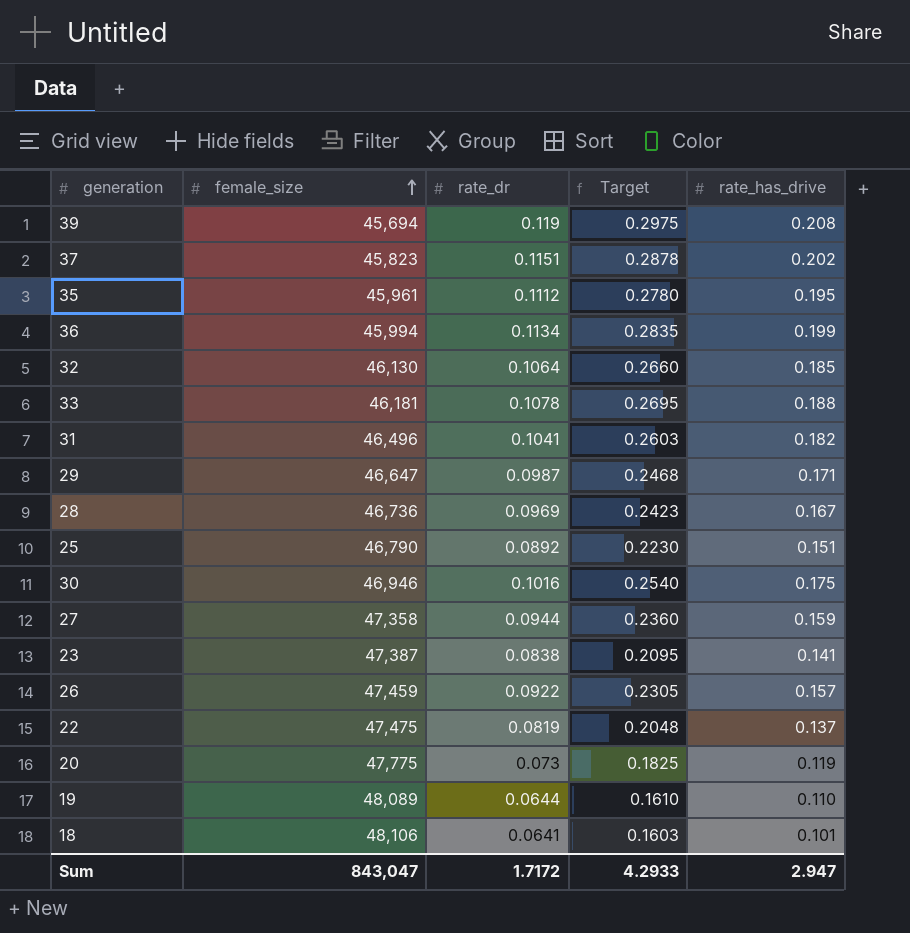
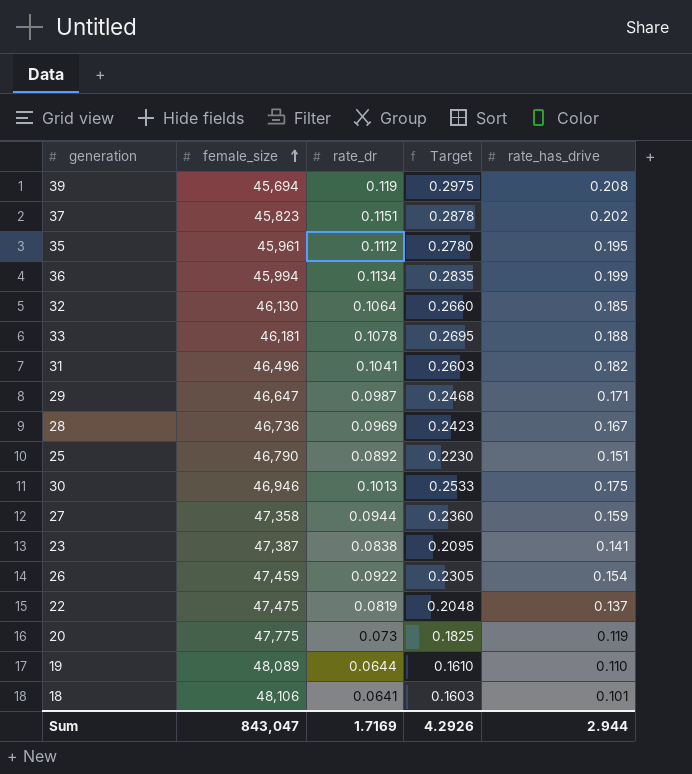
30 | rate_dr: 0.1016 -> 0.1013
30 | Target: 0.2540 -> 0.2533
26 | rate_has_drive: 0.157 -> 0.154
Sum | rate_dr: 1.7172 -> 1.7169
Sum | Target: 4.2933 -> 4.2926
Sum | rate_has_drive: 2.947 -> 2.944

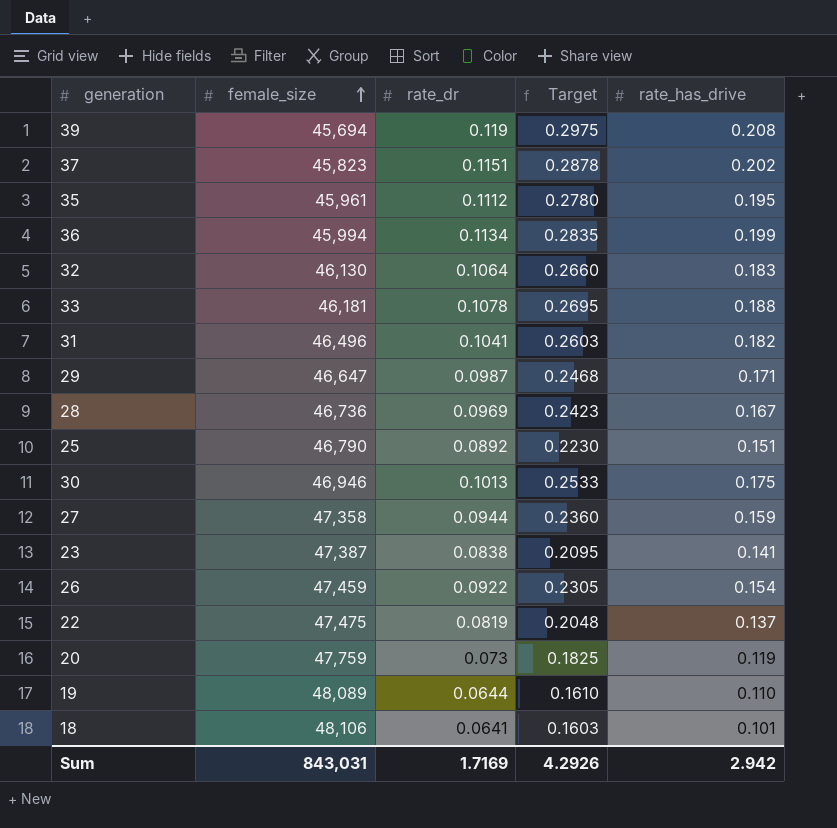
32 | rate_has_drive: 0.185 -> 0.183
20 | female_size: 47,775 -> 47,759
Sum | female_size: 843,047 -> 843,031
Sum | rate_has_drive: 2.944 -> 2.942

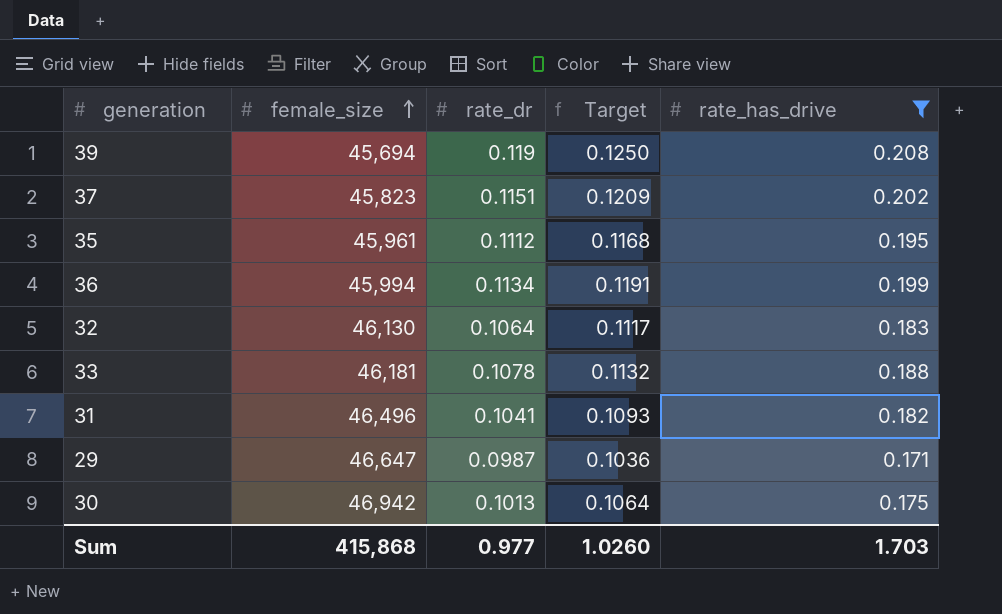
filter: none -> rate_has_drive >= 0.171
column Target | formula: [rate_dr] * 2.5 -> [rate_dr] * 1.05
30 | female_size: 46,946 -> 46,942
Sum | female_size: 843,031 -> 415,868
Sum | rate_dr: 1.7169 -> 0.977
Sum | Target: 4.2926 -> 1.0260
Sum | rate_has_drive: 2.942 -> 1.703

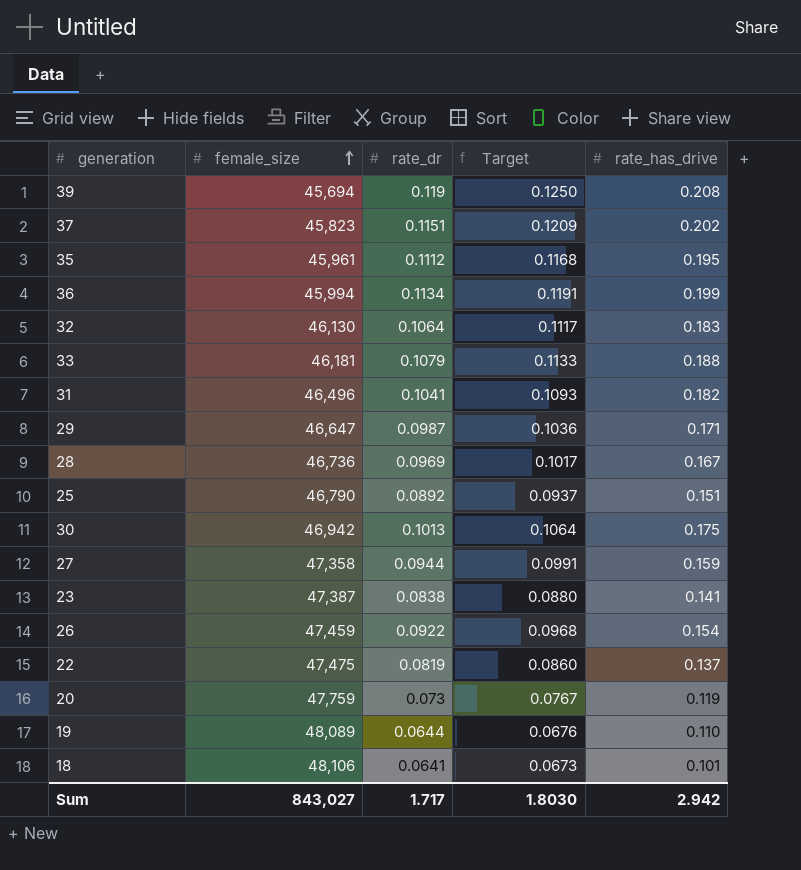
filter: rate_has_drive >= 0.171 -> none
33 | rate_dr: 0.1078 -> 0.1079
33 | Target: 0.1132 -> 0.1133
Sum | female_size: 415,868 -> 843,027
Sum | rate_dr: 0.977 -> 1.717
Sum | Target: 1.0260 -> 1.8030
Sum | rate_has_drive: 1.703 -> 2.942

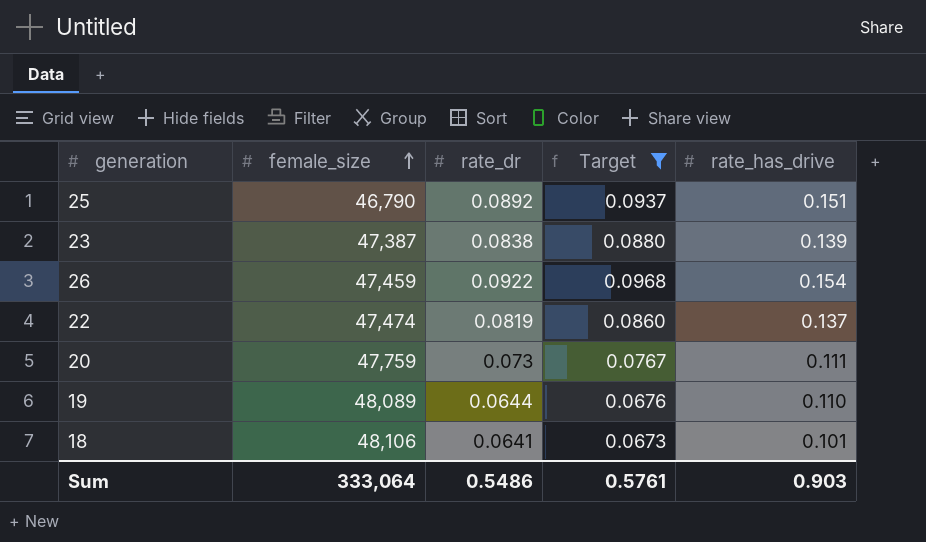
filter: none -> Target <= 0.0968
23 | rate_has_drive: 0.141 -> 0.139
22 | female_size: 47,475 -> 47,474
20 | rate_has_drive: 0.119 -> 0.111
Sum | female_size: 843,027 -> 333,064
Sum | rate_dr: 1.717 -> 0.5486
Sum | Target: 1.8030 -> 0.5761
Sum | rate_has_drive: 2.942 -> 0.903

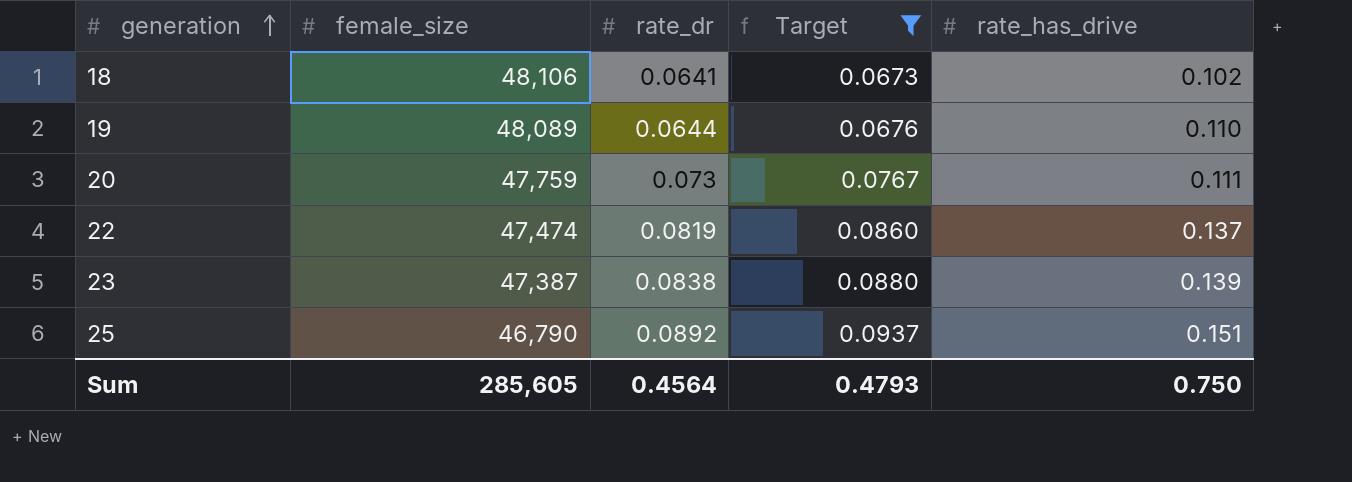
row order: female_size ascending -> generation ascending
row 26: 47,459 | 0.0922 | 0.0968 | 0.154 -> none
18 | rate_has_drive: 0.101 -> 0.102
Sum | female_size: 333,064 -> 285,605
Sum | rate_dr: 0.5486 -> 0.4564
Sum | Target: 0.5761 -> 0.4793
Sum | rate_has_drive: 0.903 -> 0.750

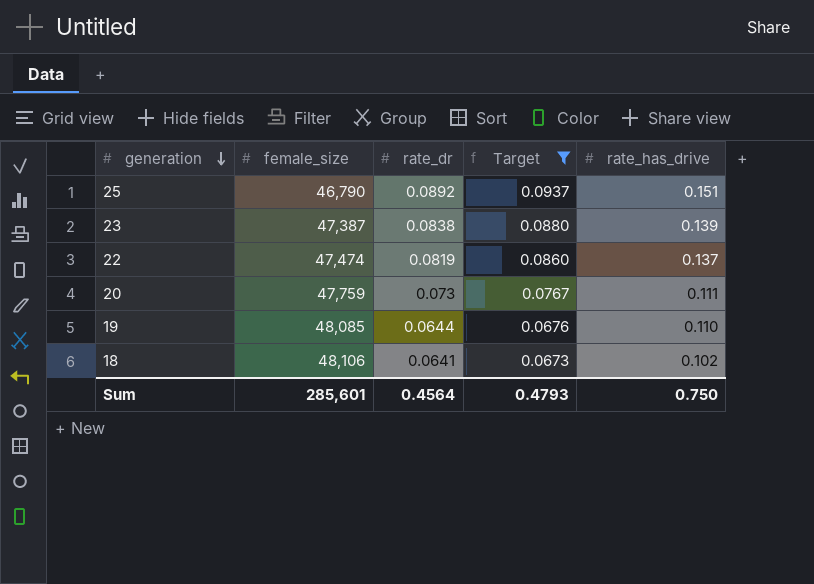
row order: generation ascending -> generation descending
19 | female_size: 48,089 -> 48,085
Sum | female_size: 285,605 -> 285,601

